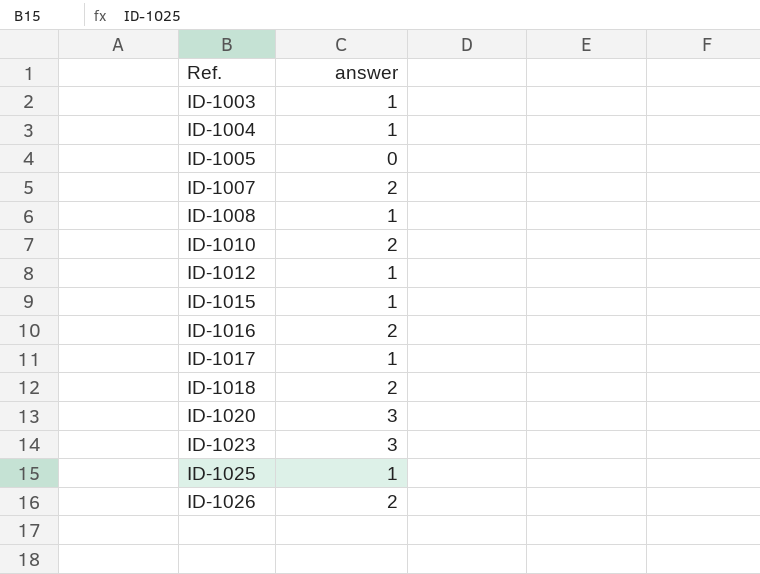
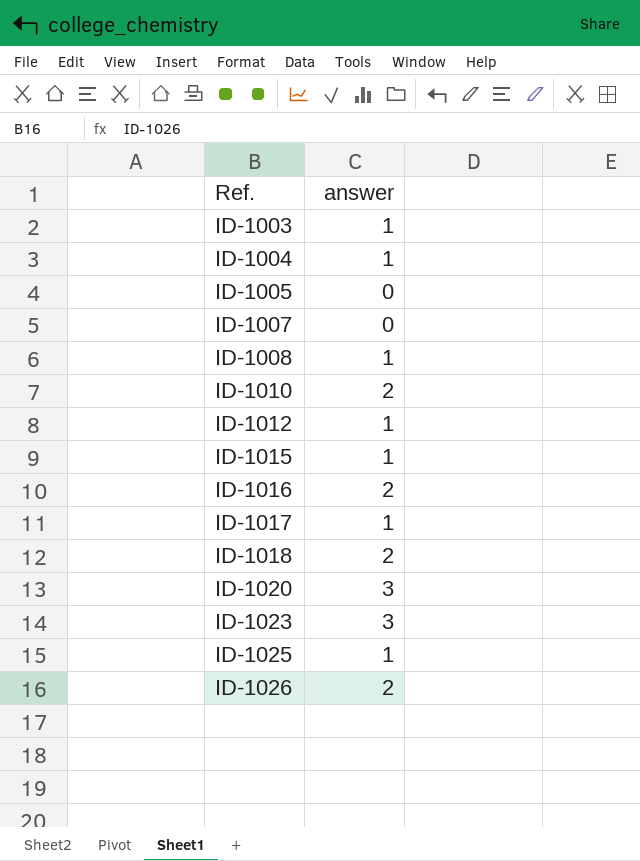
ID-1007 | answer: 2 -> 0

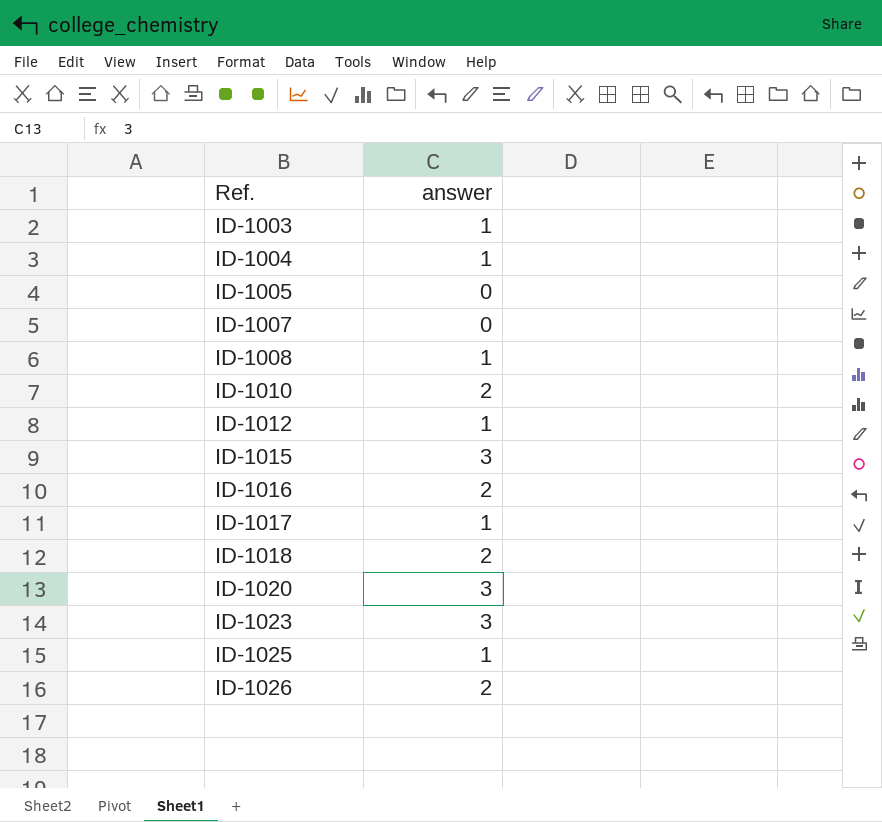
ID-1015 | answer: 1 -> 3

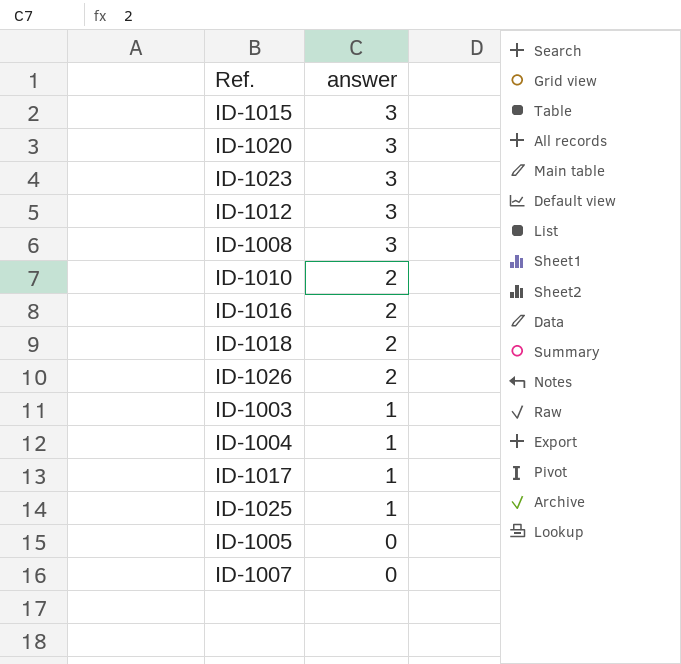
row order: Ref. ascending -> answer descending
ID-1012 | answer: 1 -> 3
ID-1008 | answer: 1 -> 3

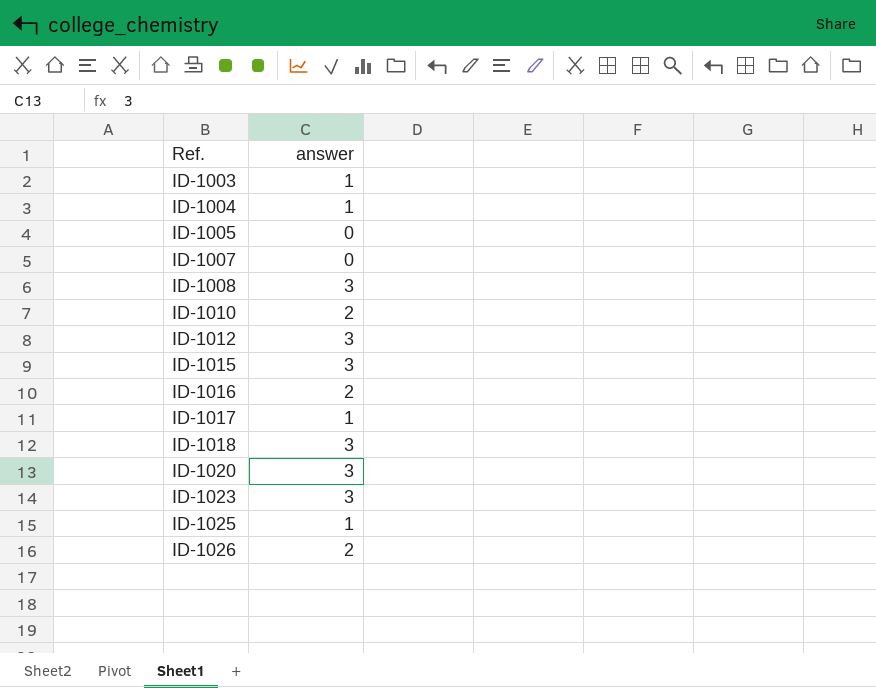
row order: answer descending -> Ref. ascending
ID-1018 | answer: 2 -> 3

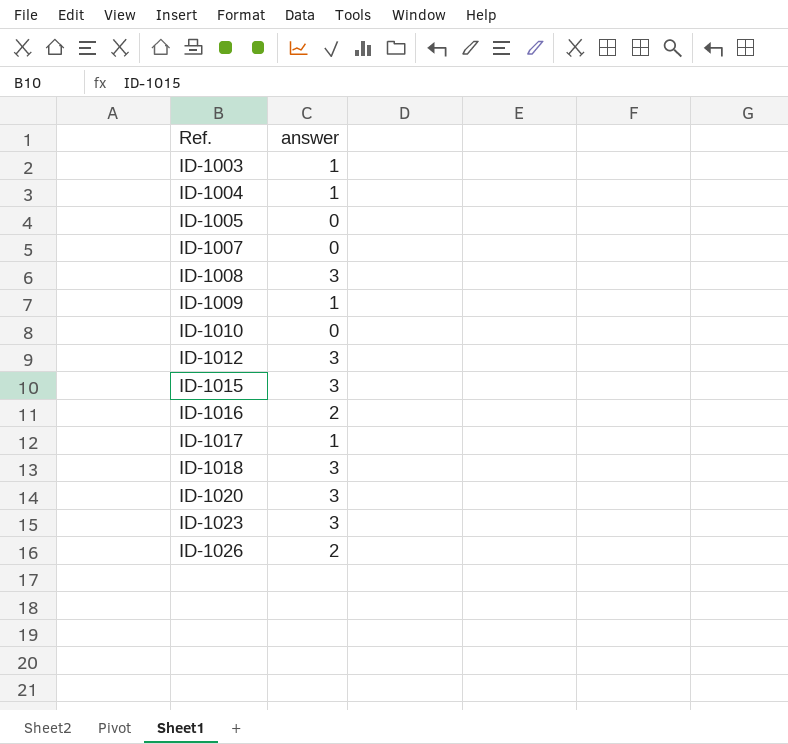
row ID-1025: 1 -> none
row ID-1009: none -> 1
ID-1010 | answer: 2 -> 0

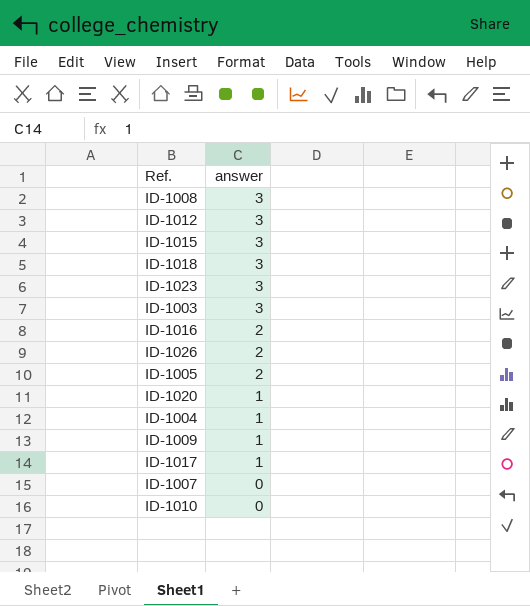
row order: Ref. ascending -> answer descending
ID-1003 | answer: 1 -> 3
ID-1005 | answer: 0 -> 2
ID-1020 | answer: 3 -> 1

